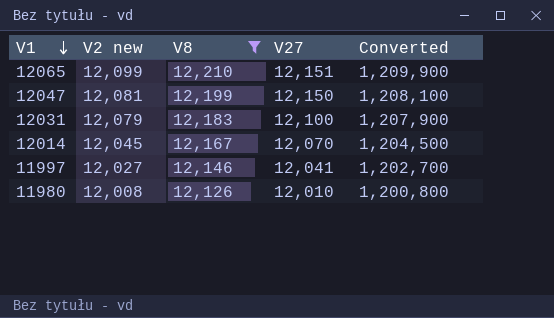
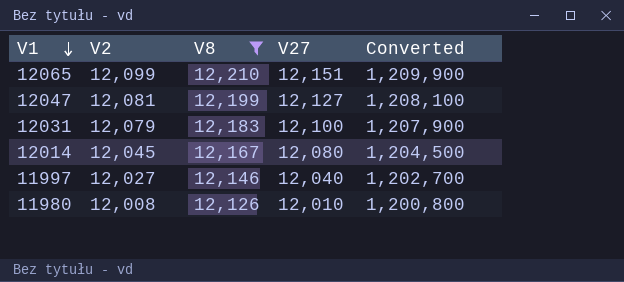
column name: V2 new -> V2
12047 | V27: 12,150 -> 12,127
12014 | V27: 12,070 -> 12,080
11997 | V27: 12,041 -> 12,040

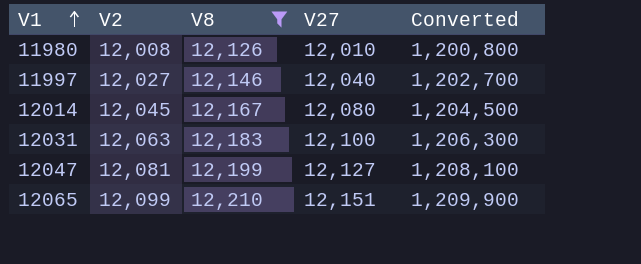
row order: V1 descending -> V1 ascending
12031 | V2: 12,079 -> 12,063
12031 | Converted: 1,207,900 -> 1,206,300

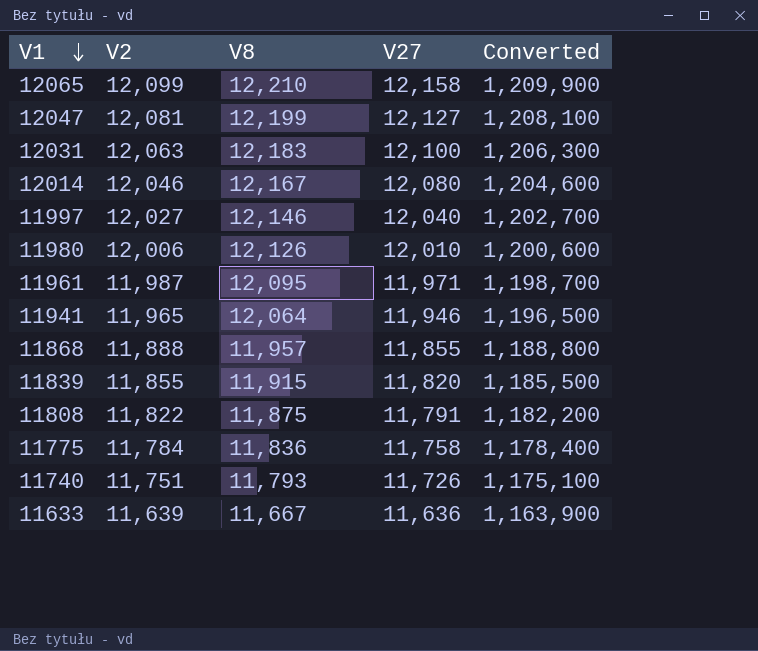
filter: V8 >= 12,126 -> none
row order: V1 ascending -> V1 descending
12065 | V27: 12,151 -> 12,158
12014 | V2: 12,045 -> 12,046
12014 | Converted: 1,204,500 -> 1,204,600
11980 | V2: 12,008 -> 12,006
11980 | Converted: 1,200,800 -> 1,200,600

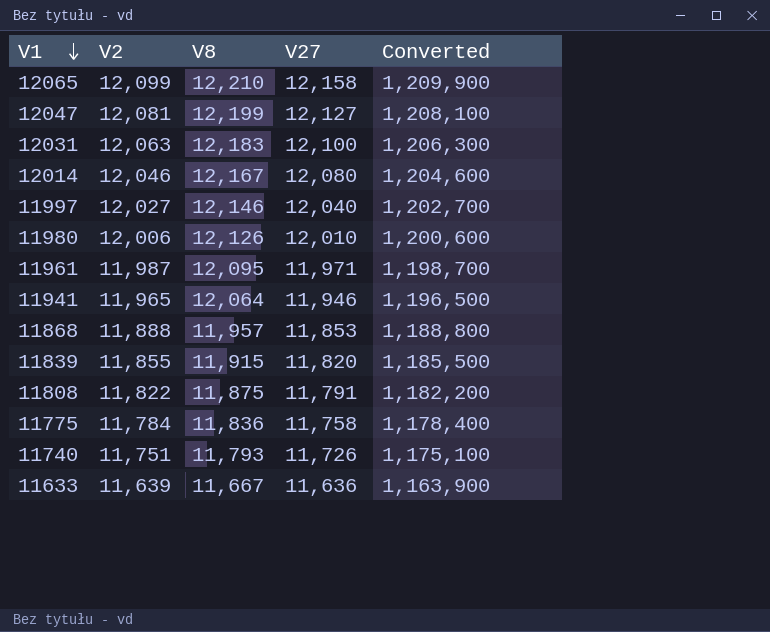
11868 | V27: 11,855 -> 11,853

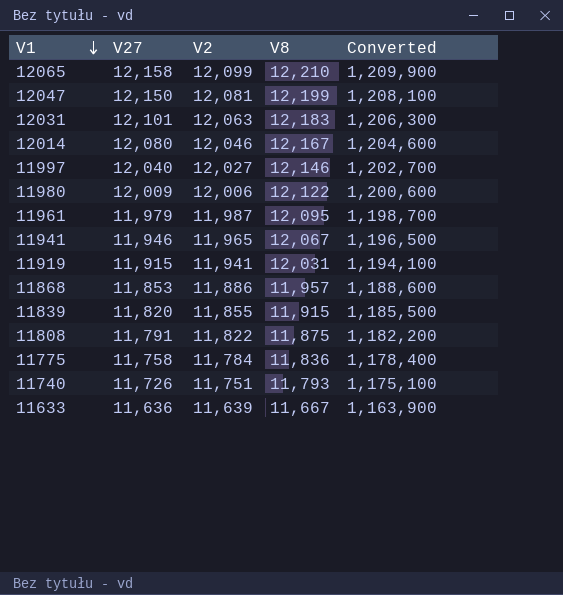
column V27 | position: 4 -> 2
12047 | V27: 12,127 -> 12,150
12031 | V27: 12,100 -> 12,101
11980 | V27: 12,010 -> 12,009
11980 | V8: 12,126 -> 12,122
11961 | V27: 11,971 -> 11,979
11941 | V8: 12,064 -> 12,067
row 11919: none -> 11,915 | 11,941 | 12,031 | 1,194,100
11868 | V2: 11,888 -> 11,886
11868 | Converted: 1,188,800 -> 1,188,600

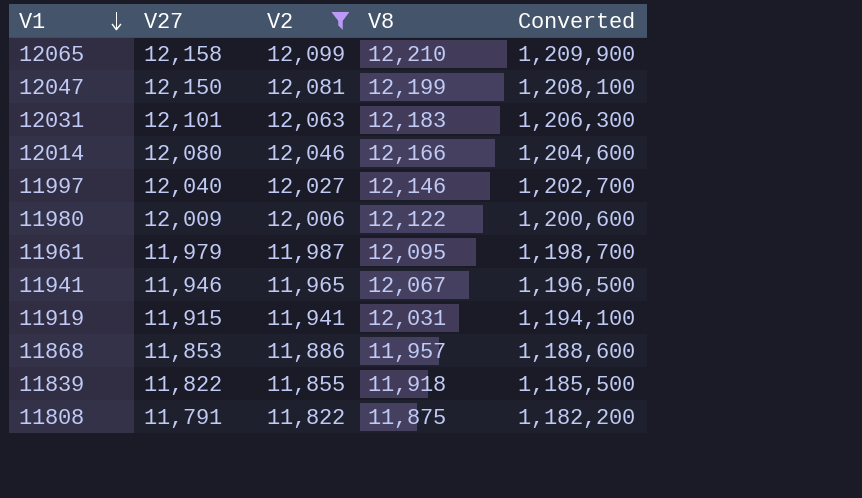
filter: none -> V2 >= 11,822
12014 | V8: 12,167 -> 12,166
11839 | V27: 11,820 -> 11,822
11839 | V8: 11,915 -> 11,918

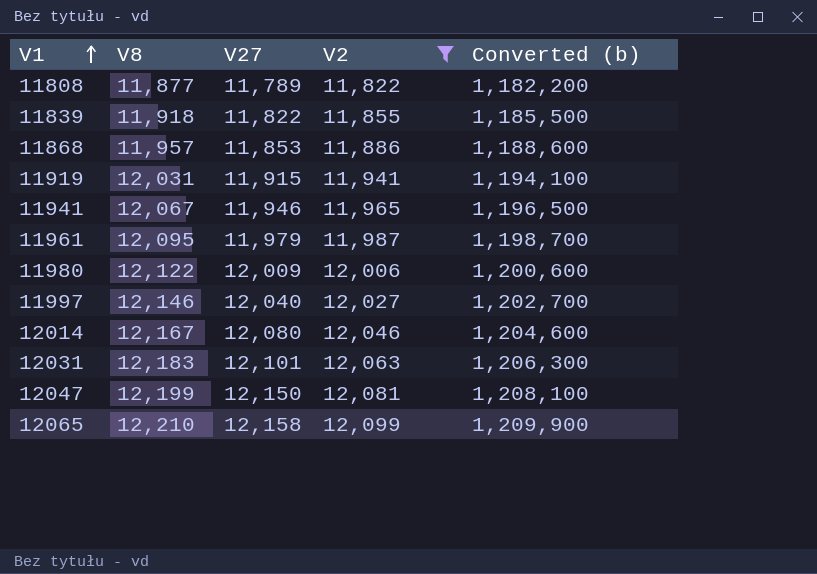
row order: V1 descending -> V1 ascending
column V8 | position: 4 -> 2
column name: Converted -> Converted (b)
11808 | V8: 11,875 -> 11,877
11808 | V27: 11,791 -> 11,789
12014 | V8: 12,166 -> 12,167

